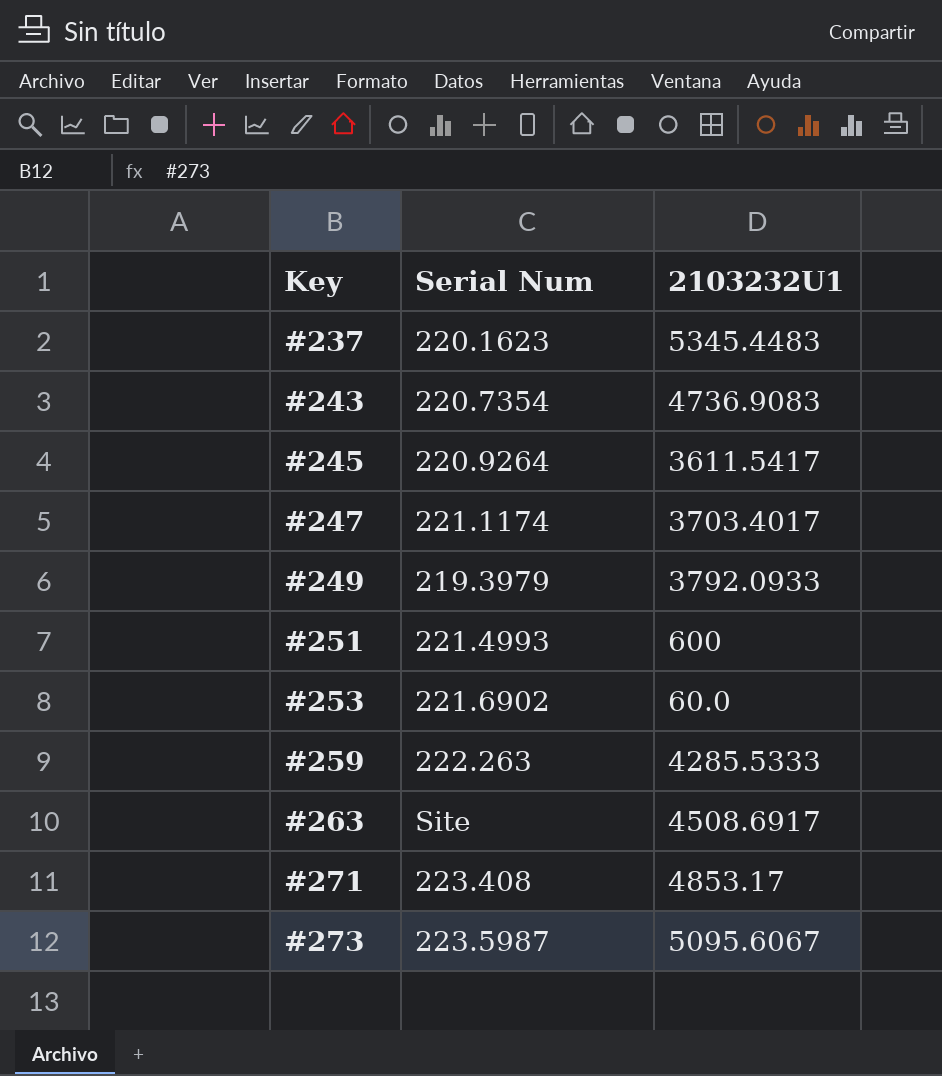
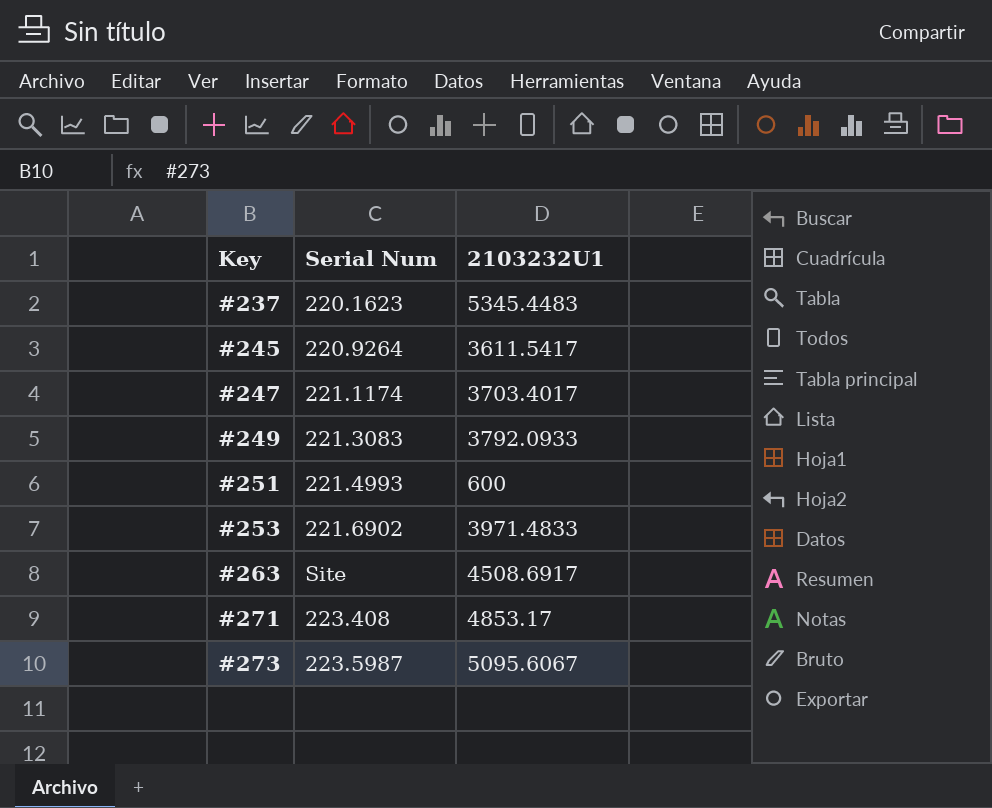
row #243: 220.7354 | 4736.9083 -> none
row #259: 222.263 | 4285.5333 -> none
#249 | Serial Num: 219.3979 -> 221.3083
#253 | 2103232U1: 60.0 -> 3971.4833

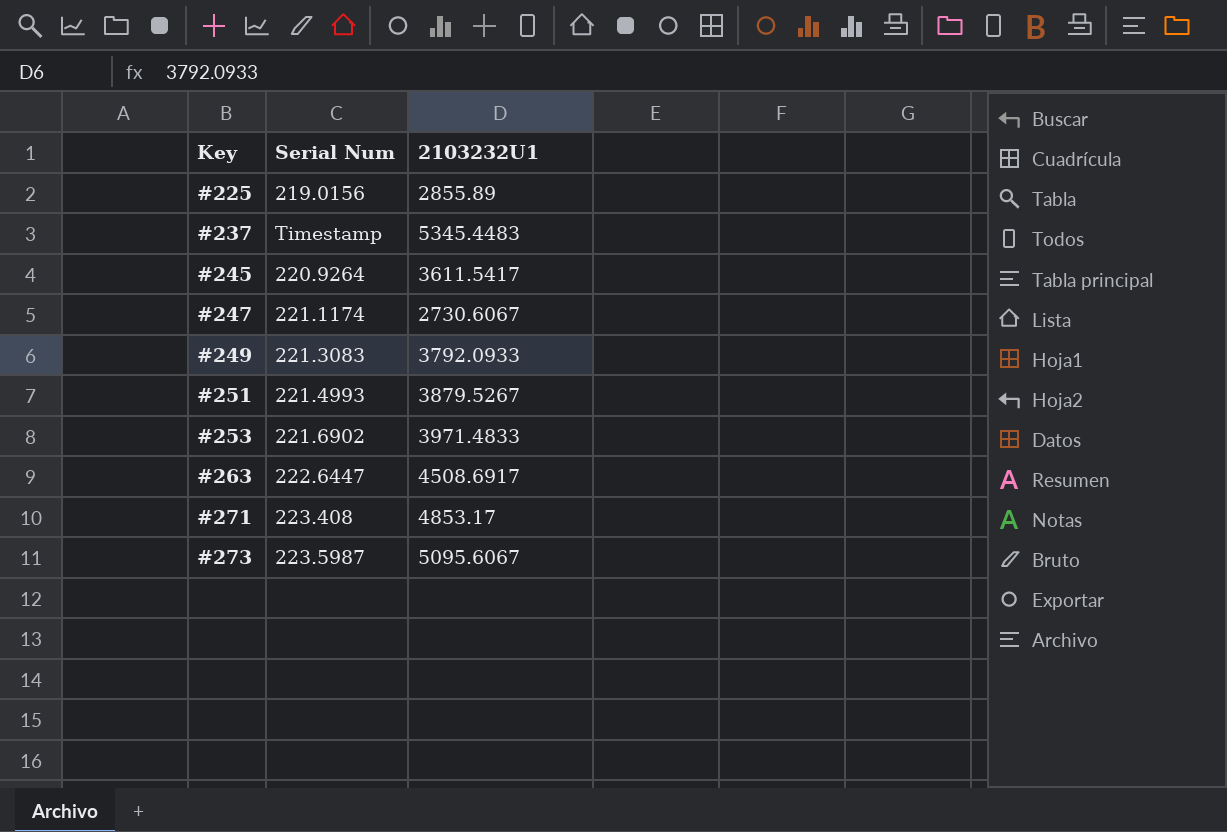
row #225: none -> 219.0156 | 2855.89
#237 | Serial Num: 220.1623 -> Timestamp
#247 | 2103232U1: 3703.4017 -> 2730.6067
#251 | 2103232U1: 600 -> 3879.5267
#263 | Serial Num: Site -> 222.6447

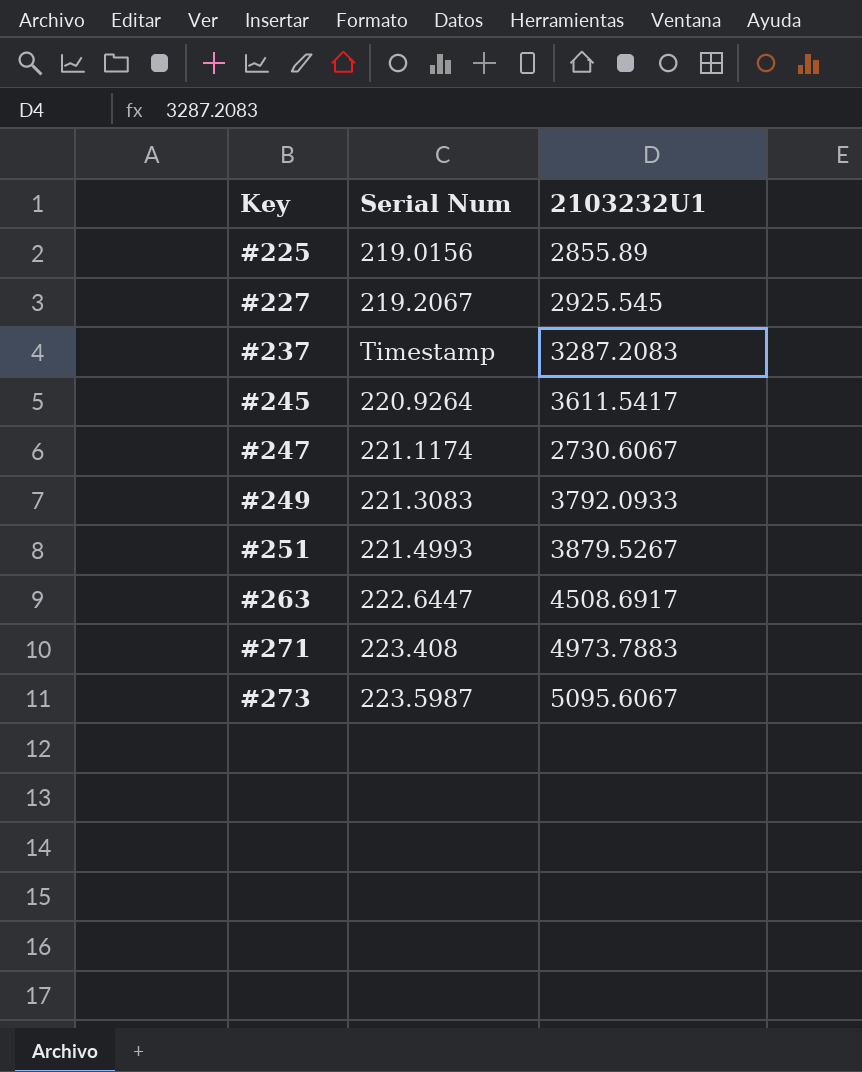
row #253: 221.6902 | 3971.4833 -> none
row #227: none -> 219.2067 | 2925.545
#237 | 2103232U1: 5345.4483 -> 3287.2083
#271 | 2103232U1: 4853.17 -> 4973.7883

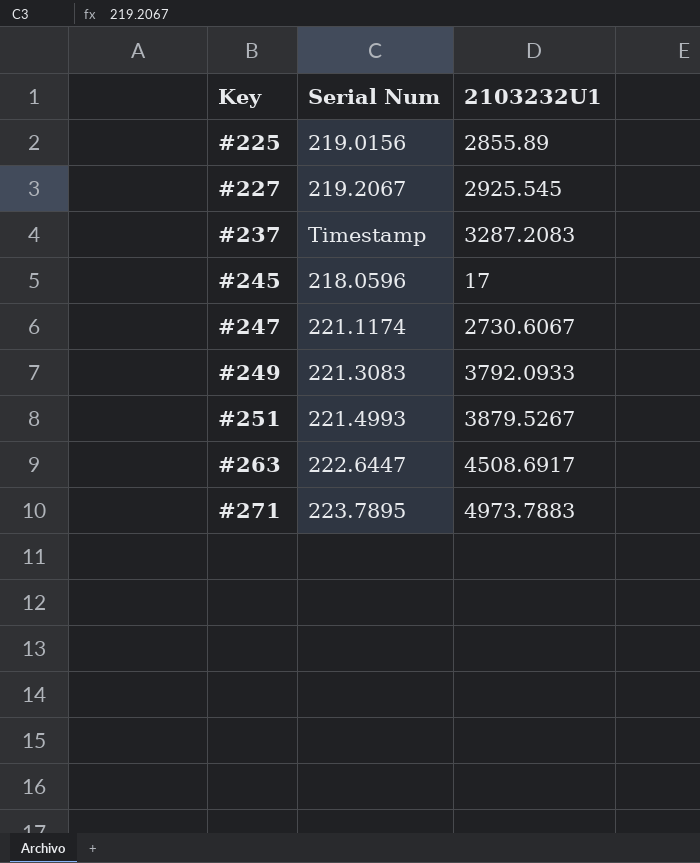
row #273: 223.5987 | 5095.6067 -> none
#245 | Serial Num: 220.9264 -> 218.0596
#245 | 2103232U1: 3611.5417 -> 17
#271 | Serial Num: 223.408 -> 223.7895

